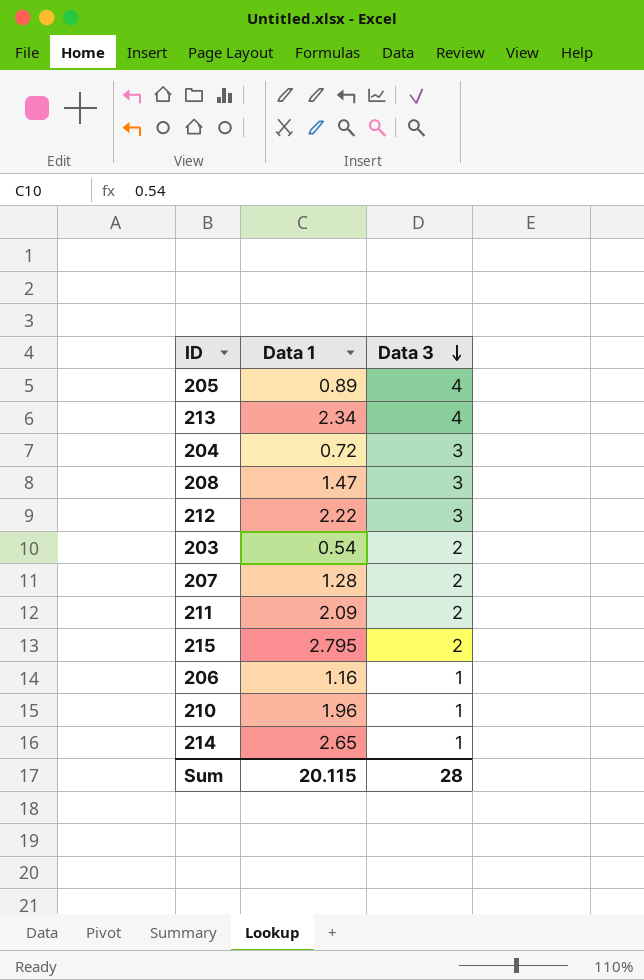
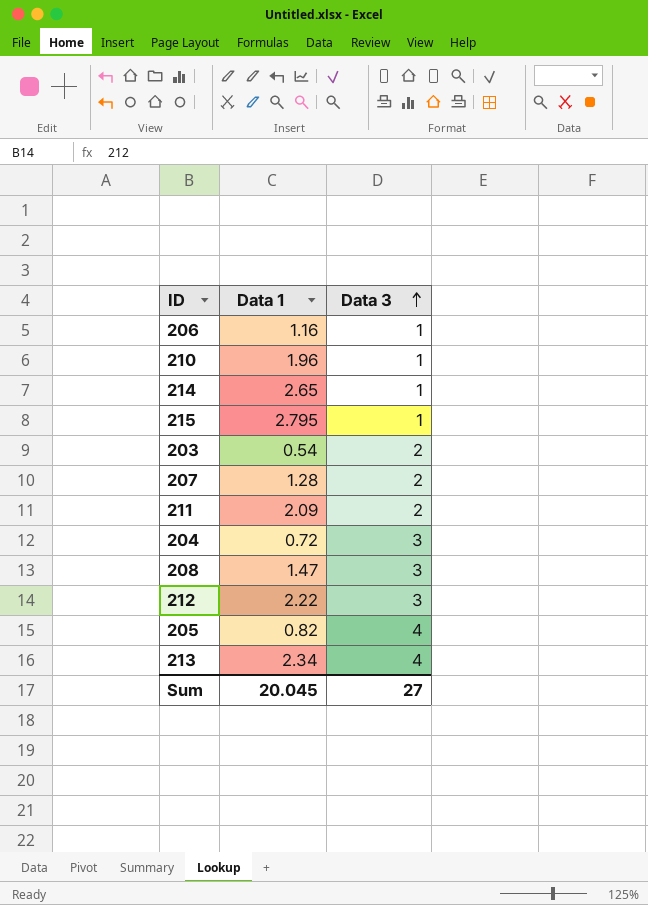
row order: Data 3 descending -> Data 3 ascending
215 | Data 3: 2 -> 1
205 | Data 1: 0.89 -> 0.82
Sum | Data 1: 20.115 -> 20.045
Sum | Data 3: 28 -> 27

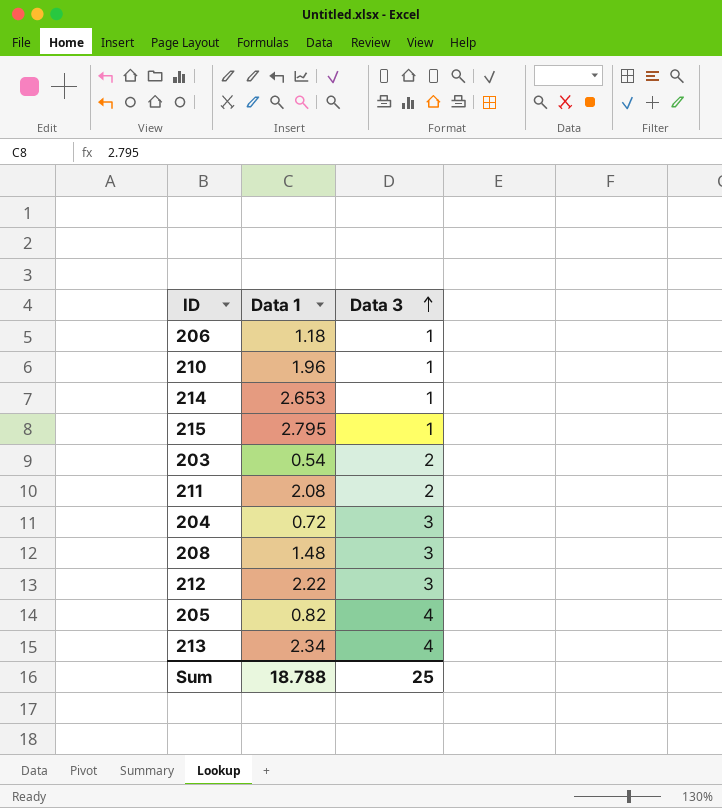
row 207: 1.28 | 2 -> none
206 | Data 1: 1.16 -> 1.18
214 | Data 1: 2.65 -> 2.653
211 | Data 1: 2.09 -> 2.08
208 | Data 1: 1.47 -> 1.48
Sum | Data 1: 20.045 -> 18.788
Sum | Data 3: 27 -> 25

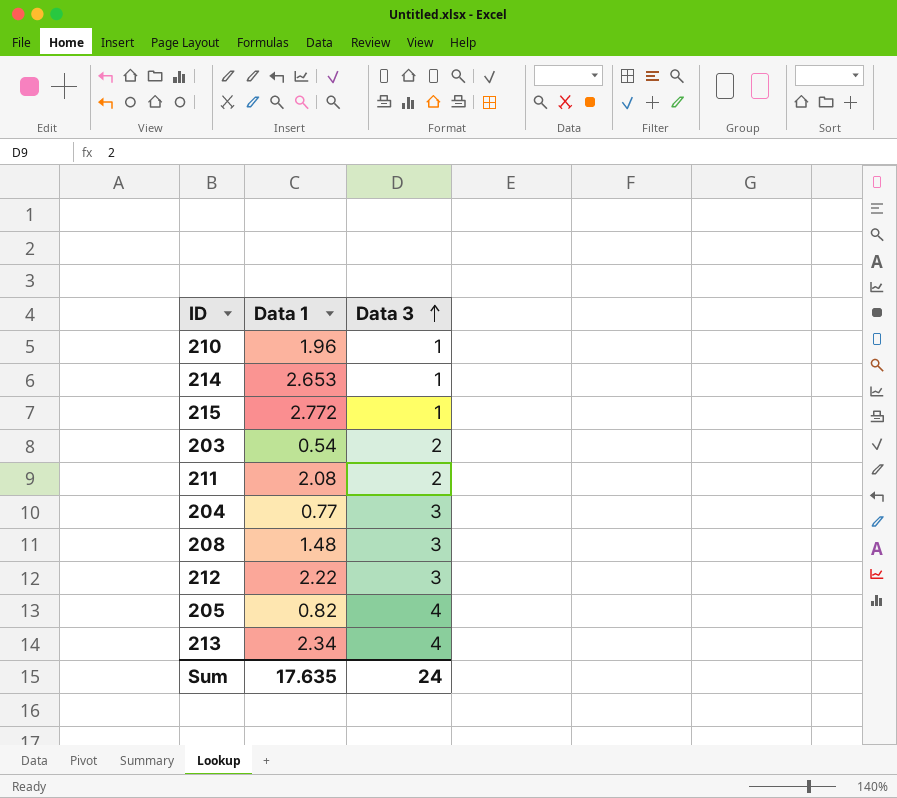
row 206: 1.18 | 1 -> none
215 | Data 1: 2.795 -> 2.772
204 | Data 1: 0.72 -> 0.77
Sum | Data 1: 18.788 -> 17.635
Sum | Data 3: 25 -> 24

